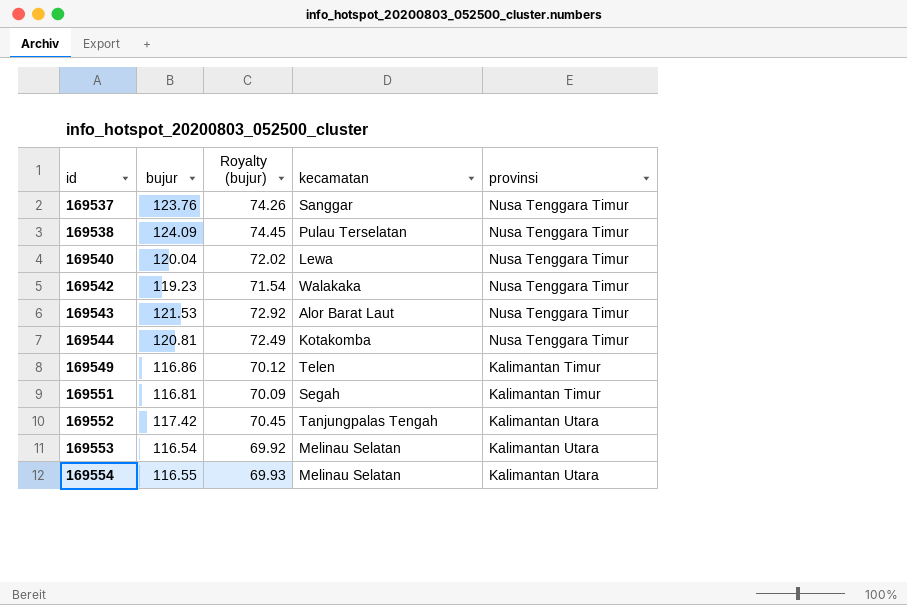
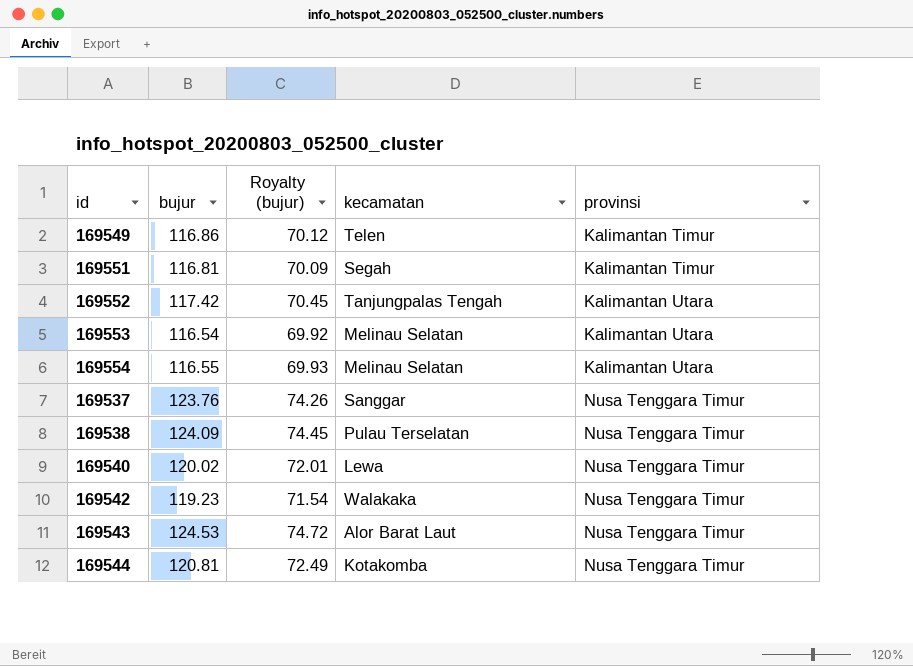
row order: id ascending -> provinsi ascending
169540 | bujur: 120.04 -> 120.02
169540 | Royalty (bujur): 72.02 -> 72.01
169543 | bujur: 121.53 -> 124.53
169543 | Royalty (bujur): 72.92 -> 74.72

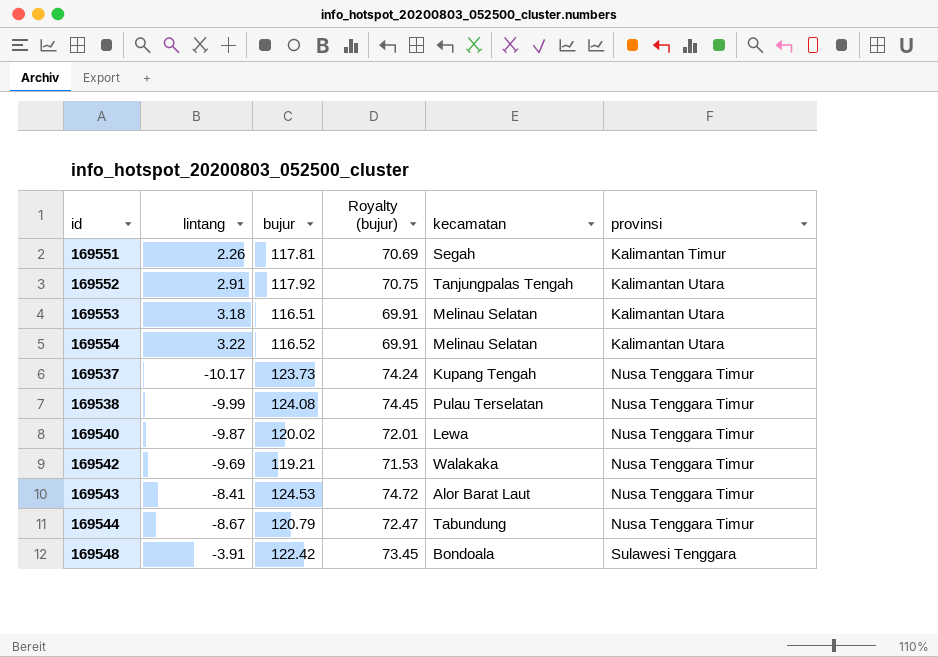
column lintang | position: none -> 2
row 169549: 116.86 | 70.12 | Telen | Kalimantan Timur -> none
169551 | bujur: 116.81 -> 117.81
169551 | Royalty (bujur): 70.09 -> 70.69
169552 | bujur: 117.42 -> 117.92
169552 | Royalty (bujur): 70.45 -> 70.75
169553 | bujur: 116.54 -> 116.51
169553 | Royalty (bujur): 69.92 -> 69.91
169554 | bujur: 116.55 -> 116.52
169554 | Royalty (bujur): 69.93 -> 69.91
169537 | bujur: 123.76 -> 123.73
169537 | Royalty (bujur): 74.26 -> 74.24
169537 | kecamatan: Sanggar -> Kupang Tengah
169538 | bujur: 124.09 -> 124.08
169542 | bujur: 119.23 -> 119.21
169542 | Royalty (bujur): 71.54 -> 71.53
169544 | bujur: 120.81 -> 120.79
169544 | Royalty (bujur): 72.49 -> 72.47
169544 | kecamatan: Kotakomba -> Tabundung
row 169548: none -> -3.91 | 122.42 | 73.45 | Bondoala | Sulawesi Tenggara

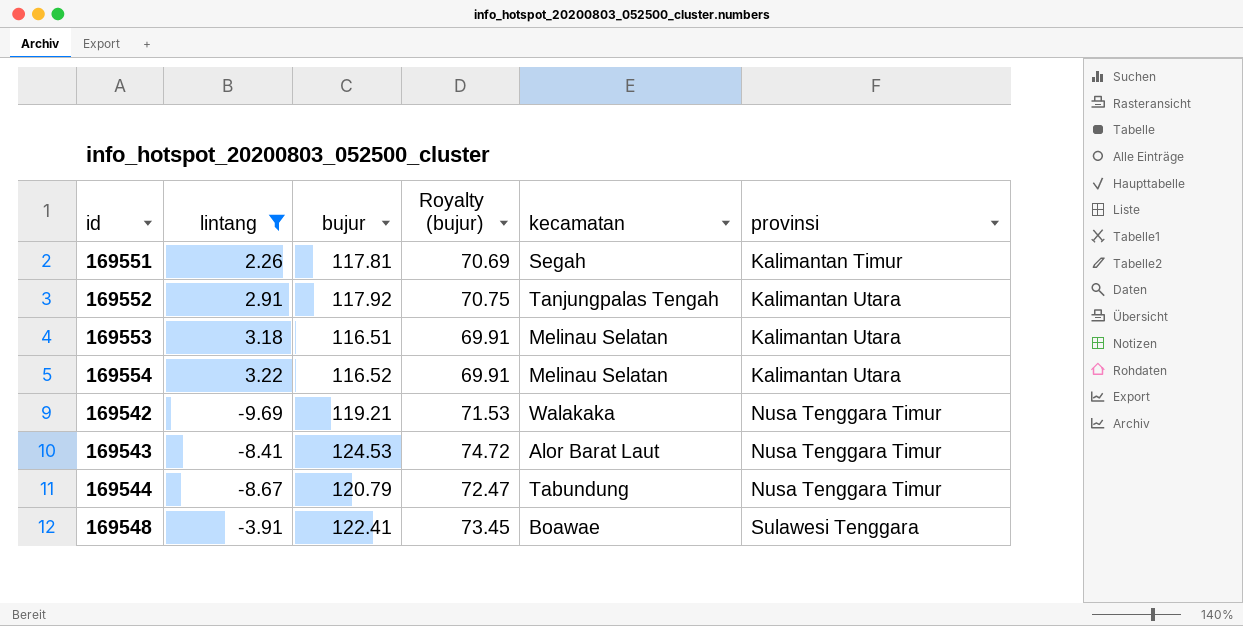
filter: none -> lintang >= -9.69
169548 | bujur: 122.42 -> 122.41
169548 | kecamatan: Bondoala -> Boawae

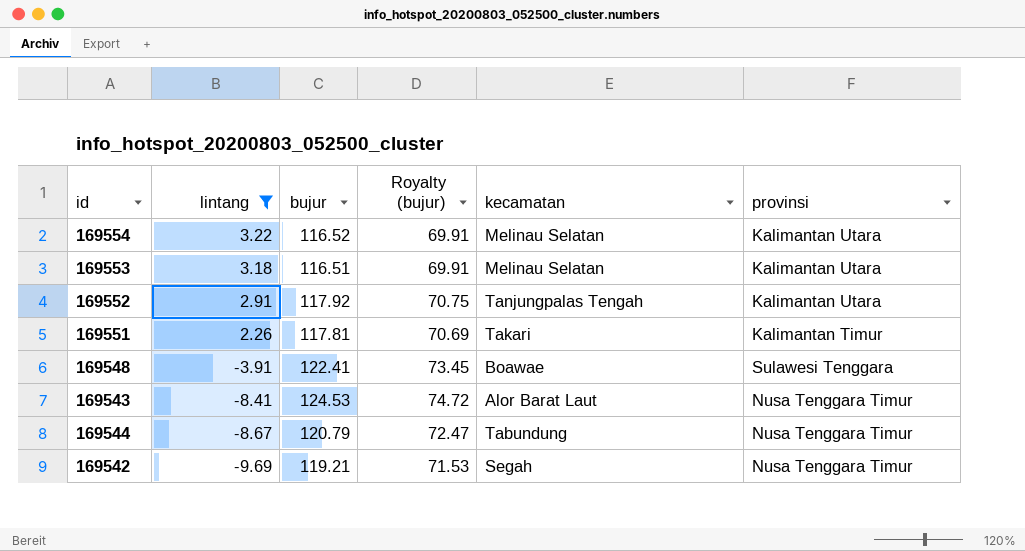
row order: provinsi ascending -> lintang descending
169551 | kecamatan: Segah -> Takari
169542 | kecamatan: Walakaka -> Segah

